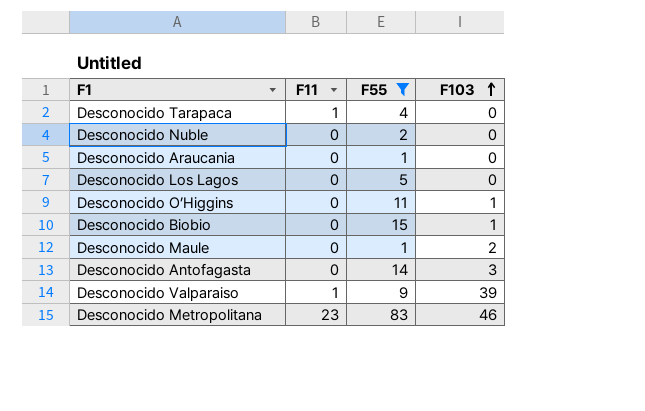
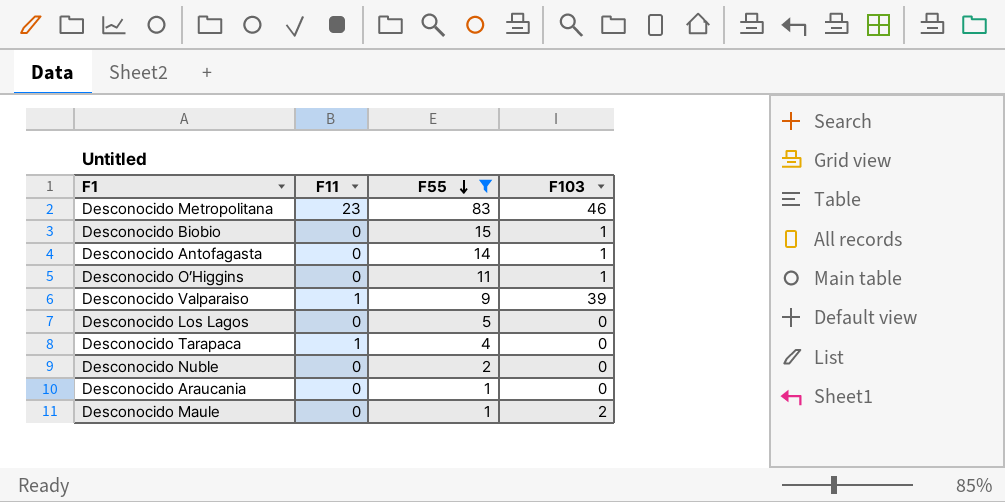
row order: F103 ascending -> F55 descending
Desconocido Antofagasta | F103: 3 -> 1

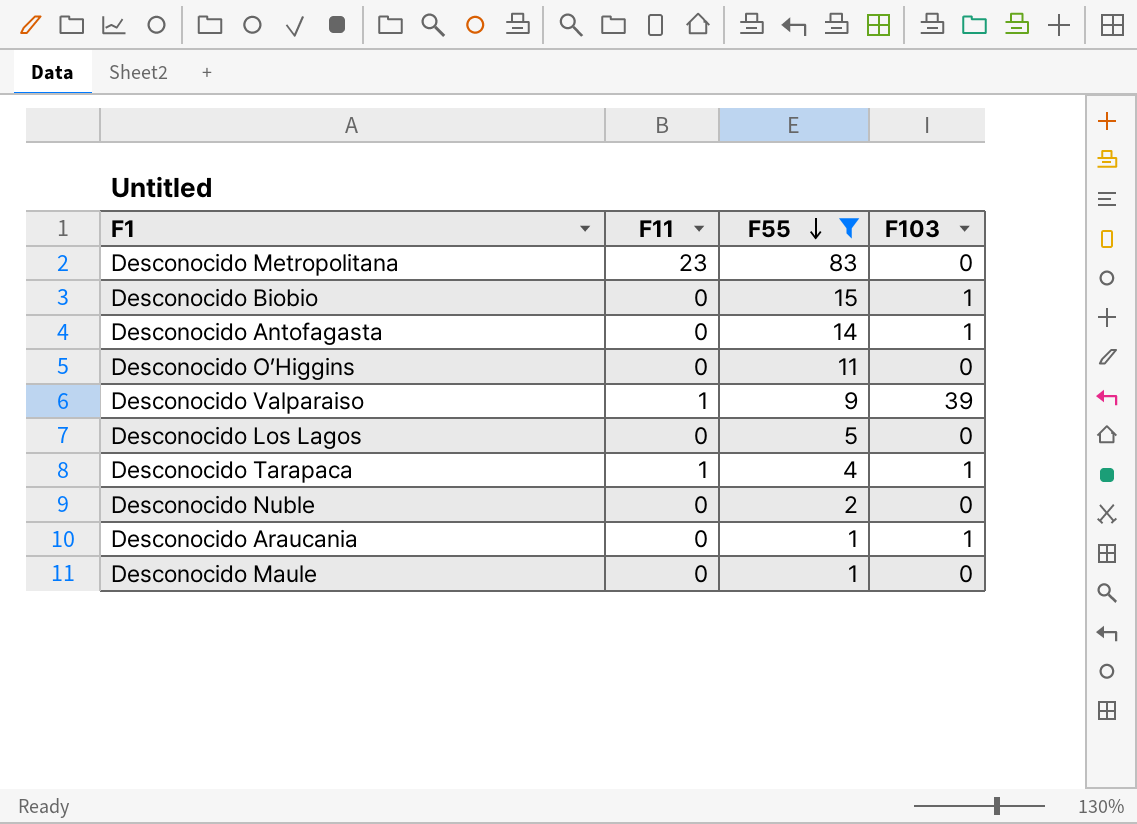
Desconocido Metropolitana | F103: 46 -> 0
Desconocido O’Higgins | F103: 1 -> 0
Desconocido Tarapaca | F103: 0 -> 1
Desconocido Araucania | F103: 0 -> 1
Desconocido Maule | F103: 2 -> 0

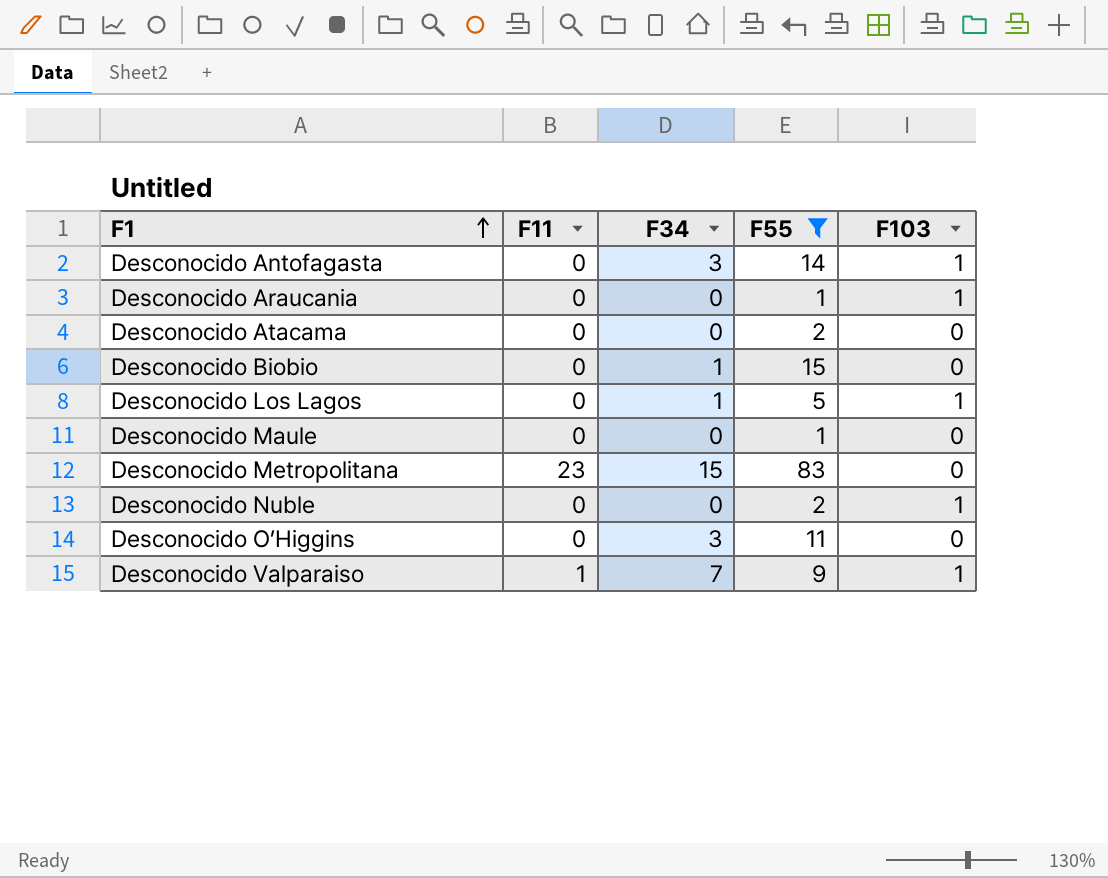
row order: F55 descending -> F1 ascending
column F34 | position: none -> 3
row Desconocido Tarapaca: 1 | 4 | 1 -> none
row Desconocido Atacama: none -> 0 | 0 | 2 | 0
Desconocido Biobio | F103: 1 -> 0
Desconocido Los Lagos | F103: 0 -> 1
Desconocido Nuble | F103: 0 -> 1
Desconocido Valparaiso | F103: 39 -> 1

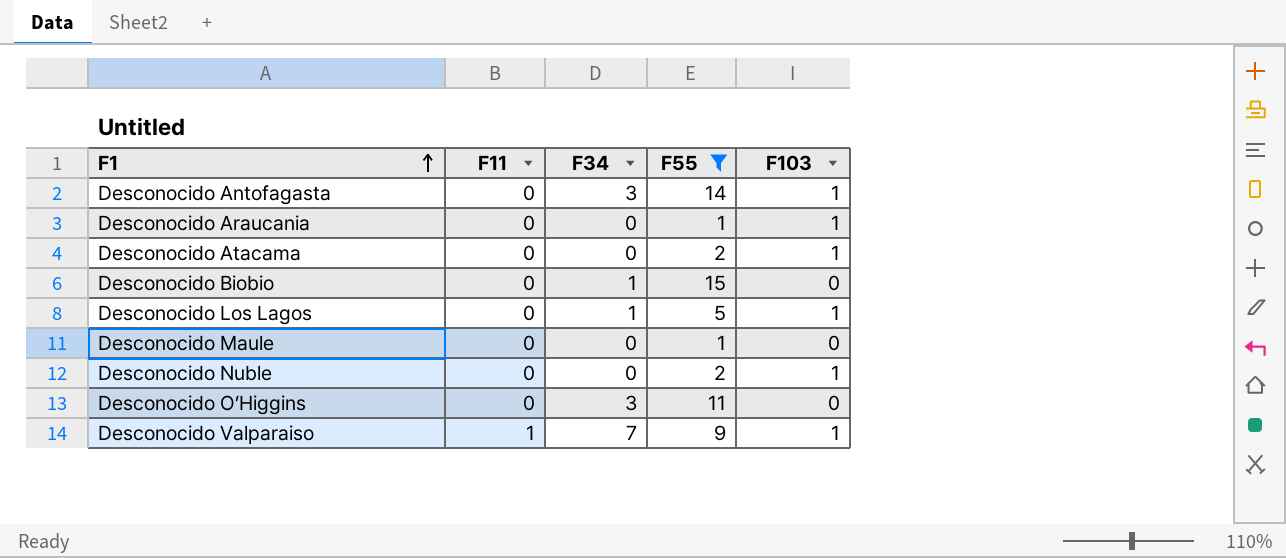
row Desconocido Metropolitana: 23 | 15 | 83 | 0 -> none
Desconocido Atacama | F103: 0 -> 1

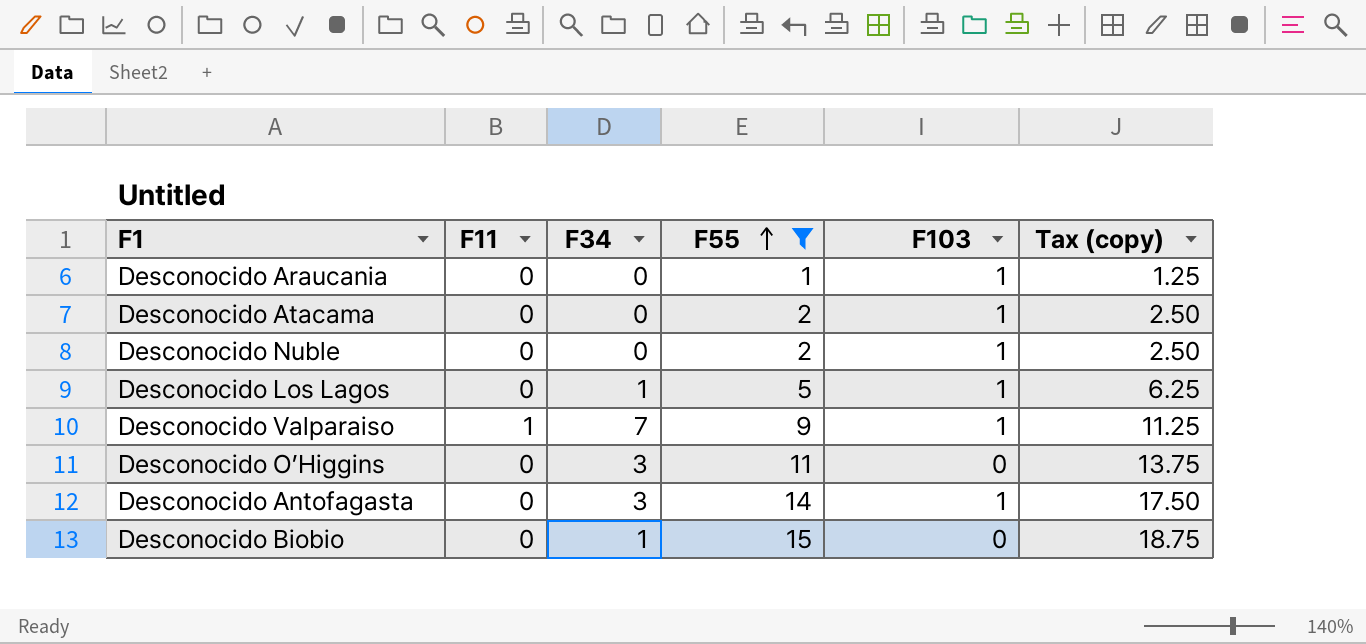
row order: F1 ascending -> F55 ascending
column Tax (copy) | formula: none -> [F55] * 1.25
row Desconocido Maule: 0 | 0 | 1 | 0 -> none

